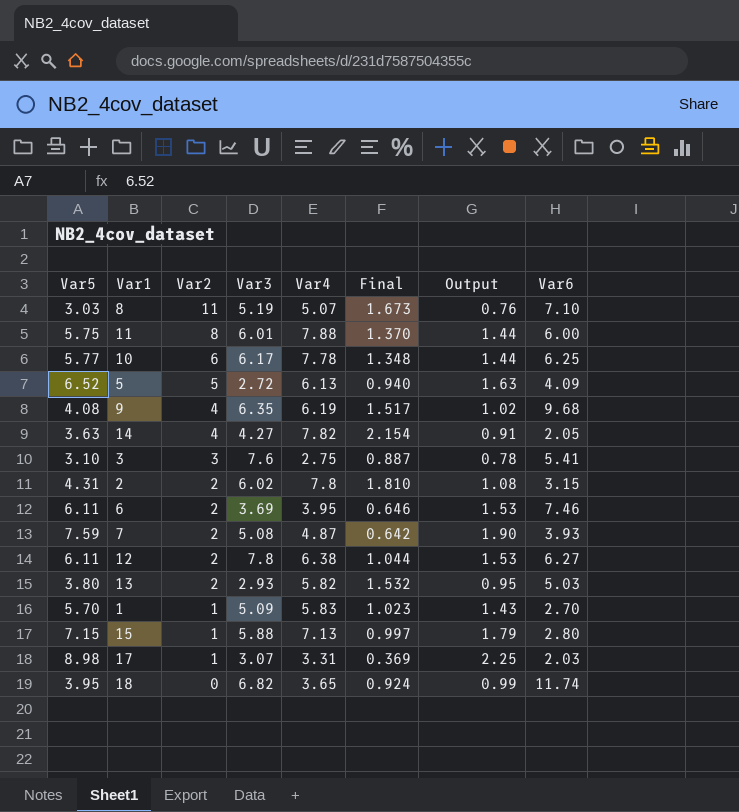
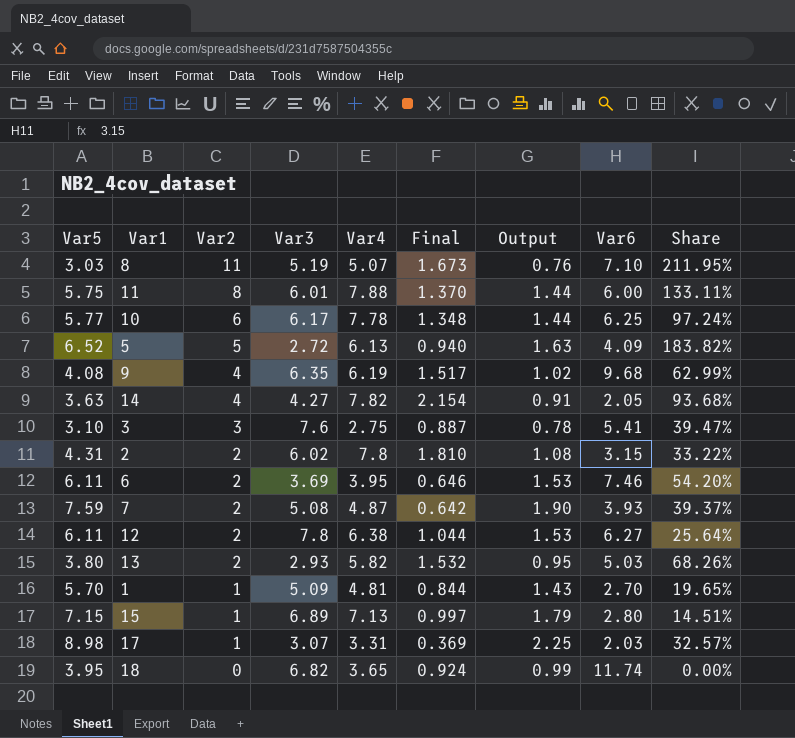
column Share | formula: none -> [Var2] / [Var3]
1 | Var4: 5.83 -> 4.81
1 | Final: 1.023 -> 0.844
15 | Var3: 5.88 -> 6.89

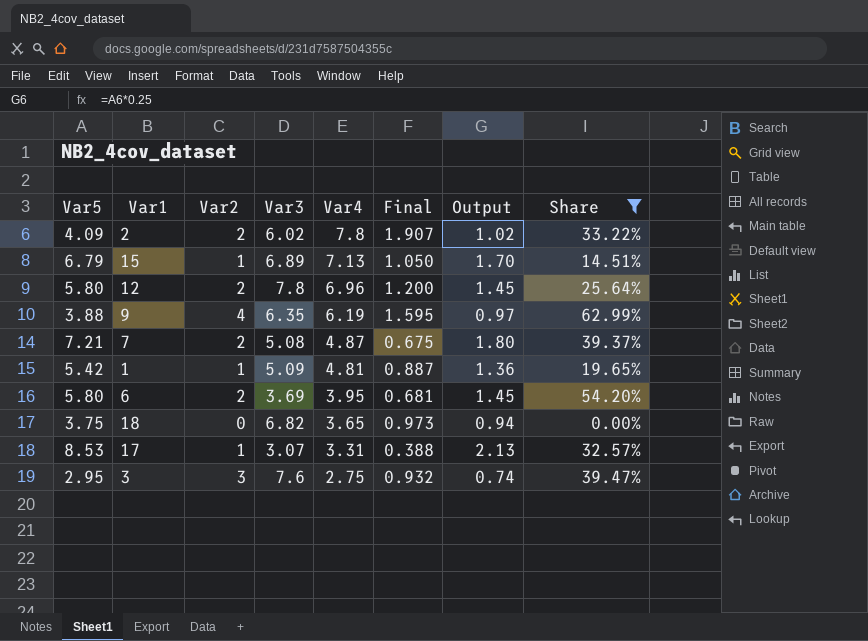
filter: none -> Share <= 62.99%
row order: Var2 descending -> Var4 descending
column Var6 | position: 8 -> none
2 | Var5: 4.31 -> 4.09
2 | Final: 1.810 -> 1.907
2 | Output: 1.08 -> 1.02
15 | Var5: 7.15 -> 6.79
15 | Final: 0.997 -> 1.050
15 | Output: 1.79 -> 1.70
12 | Var5: 6.11 -> 5.80
12 | Var4: 6.38 -> 6.96
12 | Final: 1.044 -> 1.200
12 | Output: 1.53 -> 1.45
9 | Var5: 4.08 -> 3.88
9 | Final: 1.517 -> 1.595
9 | Output: 1.02 -> 0.97
7 | Var5: 7.59 -> 7.21
7 | Final: 0.642 -> 0.675
7 | Output: 1.90 -> 1.80
1 | Var5: 5.70 -> 5.42
1 | Final: 0.844 -> 0.887
1 | Output: 1.43 -> 1.36
6 | Var5: 6.11 -> 5.80
6 | Final: 0.646 -> 0.681
6 | Output: 1.53 -> 1.45
18 | Var5: 3.95 -> 3.75
18 | Final: 0.924 -> 0.973
18 | Output: 0.99 -> 0.94
17 | Var5: 8.98 -> 8.53
17 | Final: 0.369 -> 0.388
17 | Output: 2.25 -> 2.13
3 | Var5: 3.10 -> 2.95
3 | Final: 0.887 -> 0.932
3 | Output: 0.78 -> 0.74

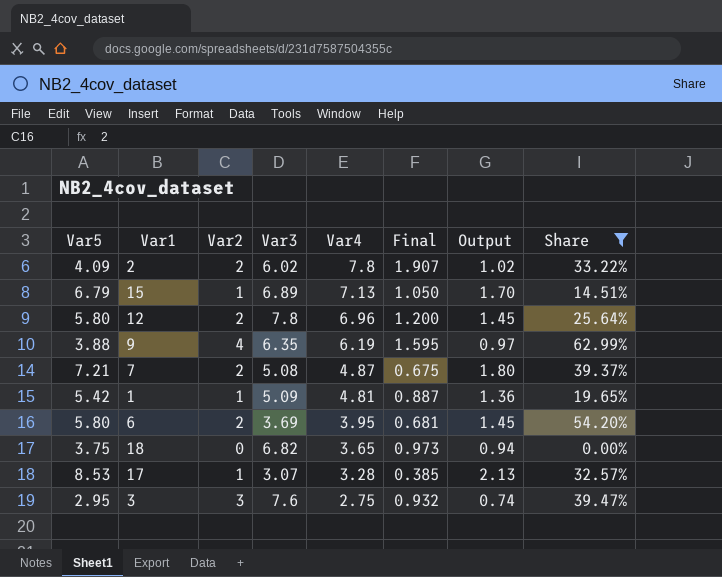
17 | Var4: 3.31 -> 3.28
17 | Final: 0.388 -> 0.385

